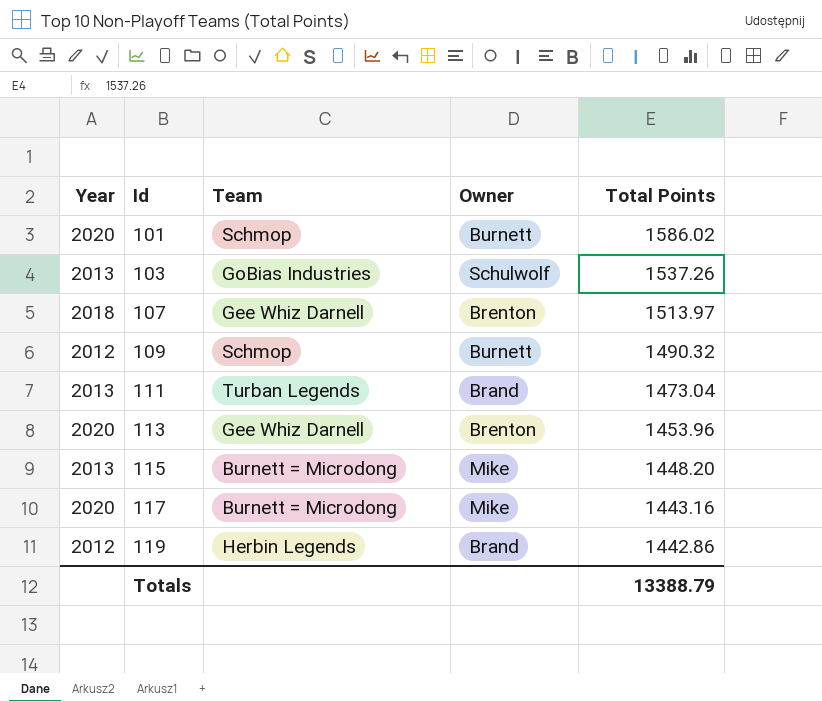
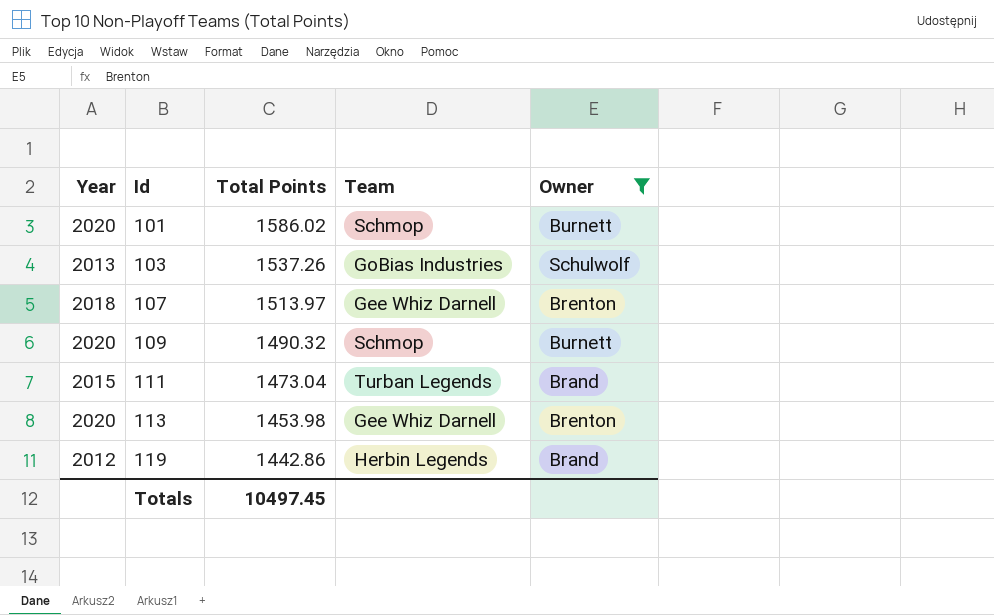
filter: none -> Owner != Mike
column Total Points | position: 5 -> 3
109 | Year: 2012 -> 2020
111 | Year: 2013 -> 2015
113 | Total Points: 1453.96 -> 1453.98
Totals | Total Points: 13388.79 -> 10497.45

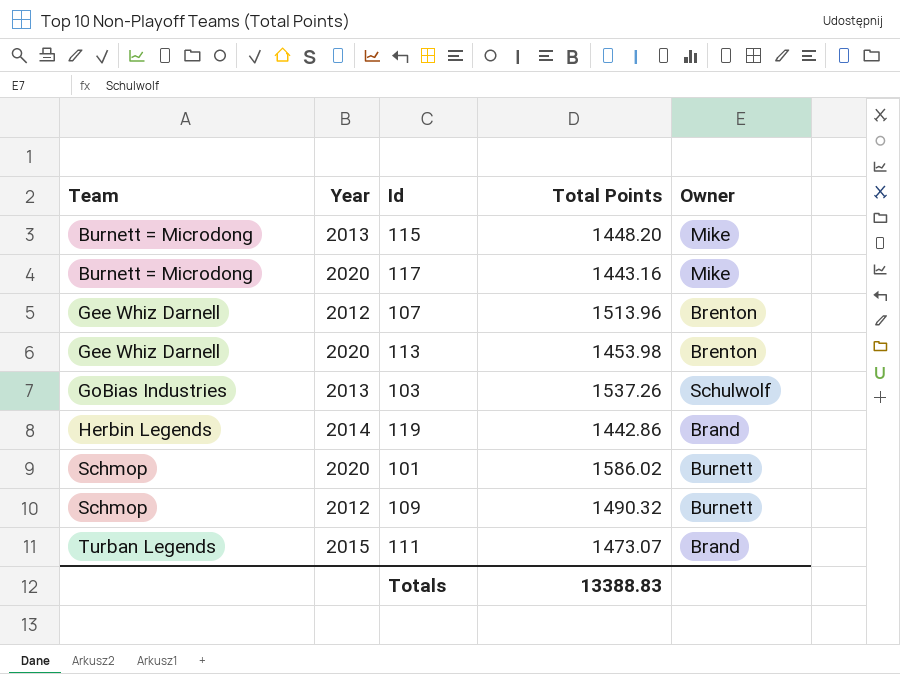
filter: Owner != Mike -> none
row order: Id ascending -> Team ascending
column Team | position: 4 -> 1
107 | Year: 2018 -> 2012
107 | Total Points: 1513.97 -> 1513.96
119 | Year: 2012 -> 2014
109 | Year: 2020 -> 2012
111 | Total Points: 1473.04 -> 1473.07
Totals | Total Points: 10497.45 -> 13388.83

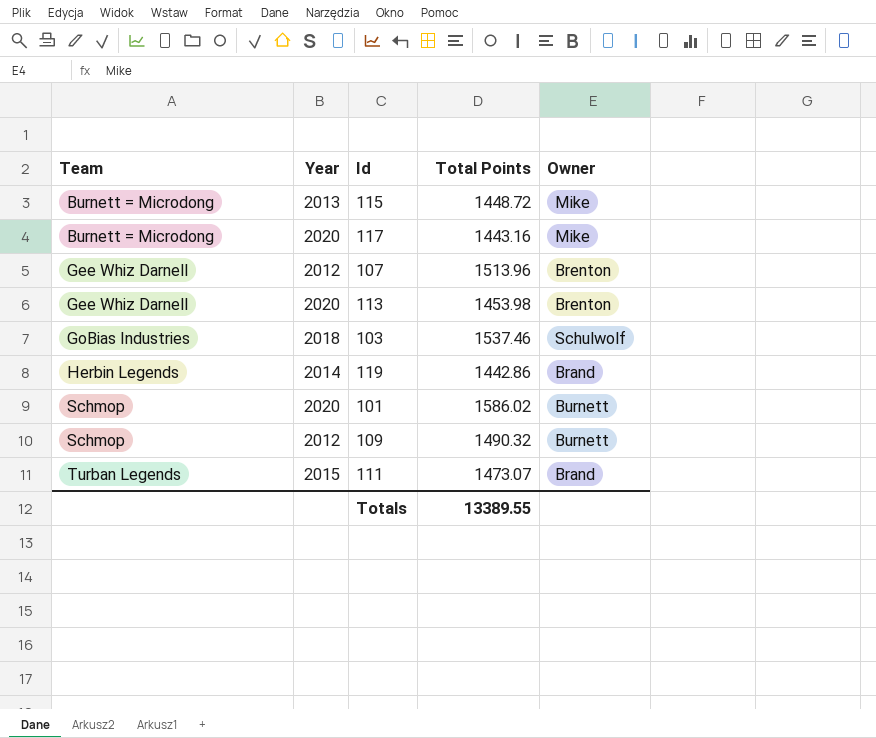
115 | Total Points: 1448.20 -> 1448.72
103 | Year: 2013 -> 2018
103 | Total Points: 1537.26 -> 1537.46
Totals | Total Points: 13388.83 -> 13389.55

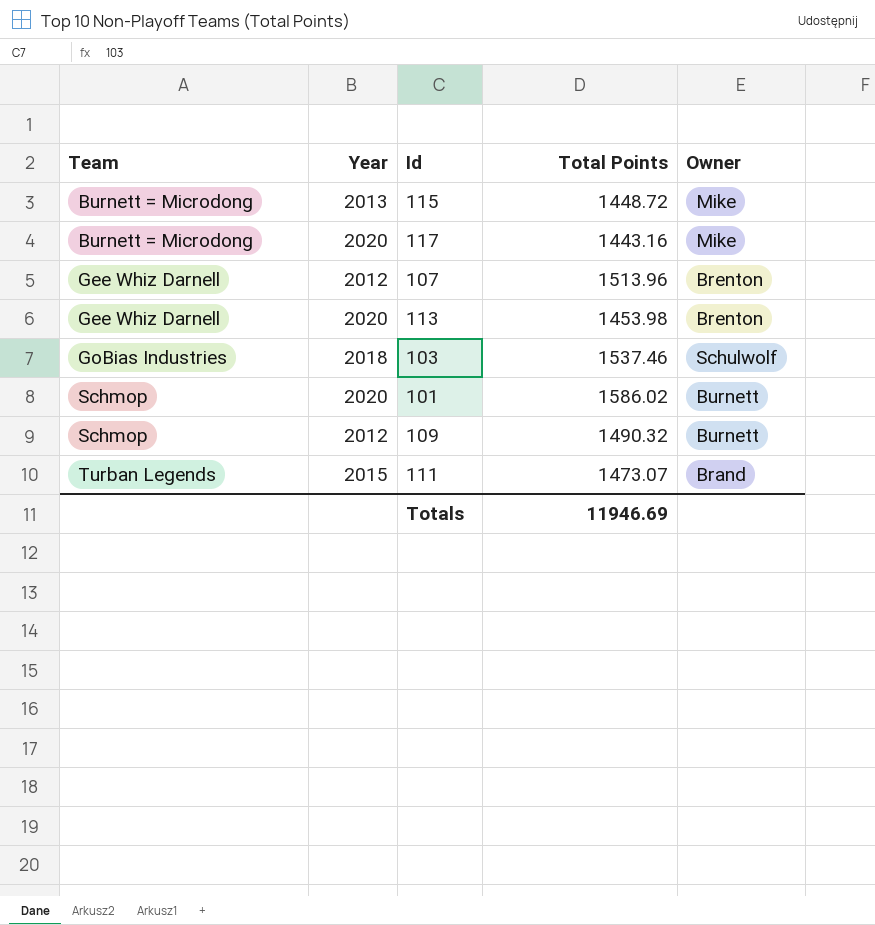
row 119: Herbin Legends | 2014 | 1442.86 | Brand -> none
Totals | Total Points: 13389.55 -> 11946.69

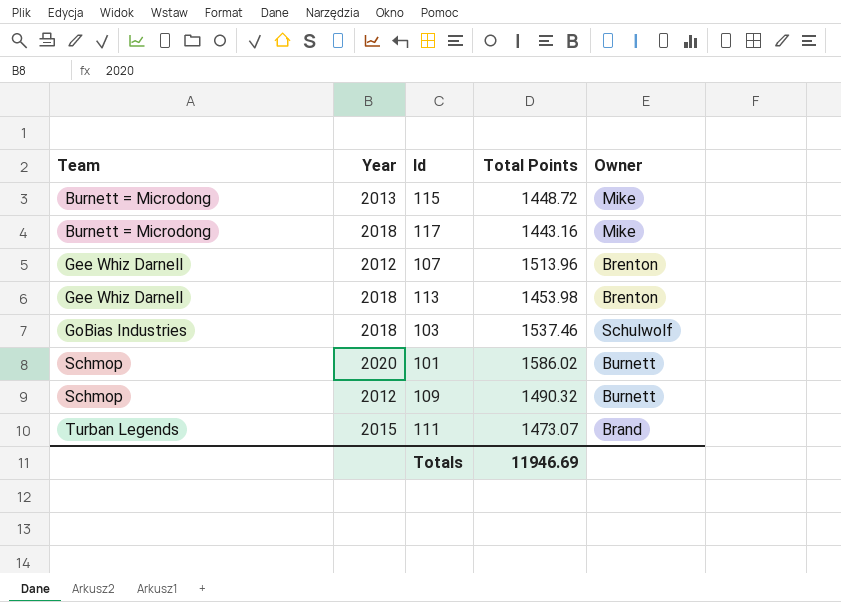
117 | Year: 2020 -> 2018
113 | Year: 2020 -> 2018

